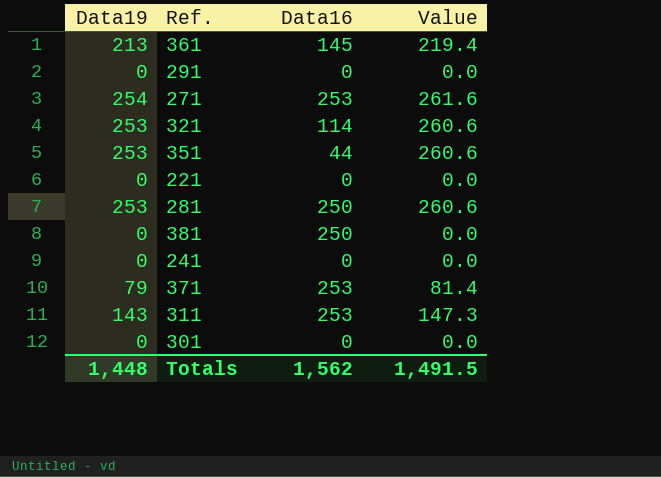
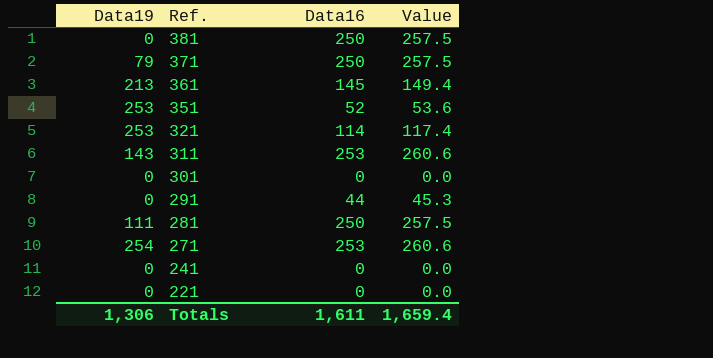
row order: none -> Ref. descending
column Value | formula: [Data19] * 1.03 -> [Data16] * 1.03
371 | Data16: 253 -> 250
351 | Data16: 44 -> 52
291 | Data16: 0 -> 44
281 | Data19: 253 -> 111
Totals | Data19: 1,448 -> 1,306
Totals | Data16: 1,562 -> 1,611
Totals | Value: 1,491.5 -> 1,659.4

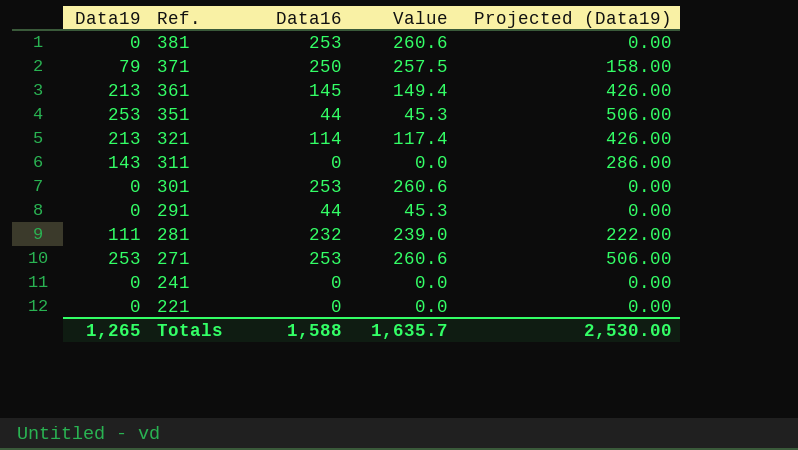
column Projected (Data19) | formula: none -> [Data19] * 2
381 | Data16: 250 -> 253
381 | Value: 257.5 -> 260.6
351 | Data16: 52 -> 44
351 | Value: 53.6 -> 45.3
321 | Data19: 253 -> 213
311 | Data16: 253 -> 0
311 | Value: 260.6 -> 0.0
301 | Data16: 0 -> 253
301 | Value: 0.0 -> 260.6
281 | Data16: 250 -> 232
281 | Value: 257.5 -> 239.0
271 | Data19: 254 -> 253
Totals | Data19: 1,306 -> 1,265
Totals | Data16: 1,611 -> 1,588
Totals | Value: 1,659.4 -> 1,635.7

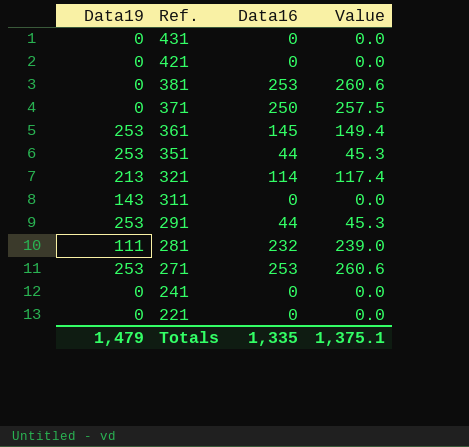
column Projected (Data19) | formula: [Data19] * 2 -> none
row 301: 0 | 253 | 260.6 | 0.00 -> none
row 431: none -> 0 | 0 | 0.0
row 421: none -> 0 | 0 | 0.0
371 | Data19: 79 -> 0
361 | Data19: 213 -> 253
291 | Data19: 0 -> 253
Totals | Data19: 1,265 -> 1,479
Totals | Data16: 1,588 -> 1,335
Totals | Value: 1,635.7 -> 1,375.1

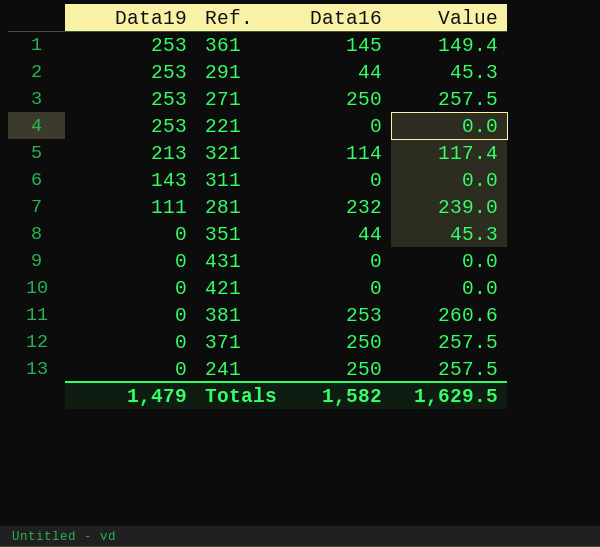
row order: Ref. descending -> Data19 descending
271 | Data16: 253 -> 250
271 | Value: 260.6 -> 257.5
221 | Data19: 0 -> 253
351 | Data19: 253 -> 0
241 | Data16: 0 -> 250
241 | Value: 0.0 -> 257.5
Totals | Data16: 1,335 -> 1,582
Totals | Value: 1,375.1 -> 1,629.5

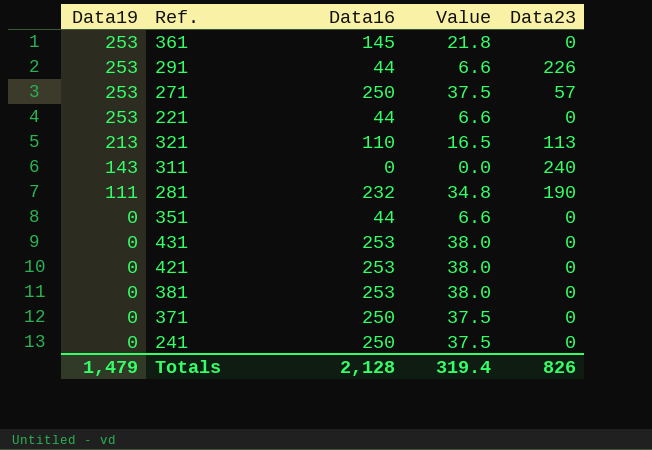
column Value | formula: [Data16] * 1.03 -> [Data16] * 0.15
column Data23 | position: none -> 5
221 | Data16: 0 -> 44
321 | Data16: 114 -> 110
431 | Data16: 0 -> 253
421 | Data16: 0 -> 253
Totals | Data16: 1,582 -> 2,128
Totals | Value: 1,629.5 -> 319.4

